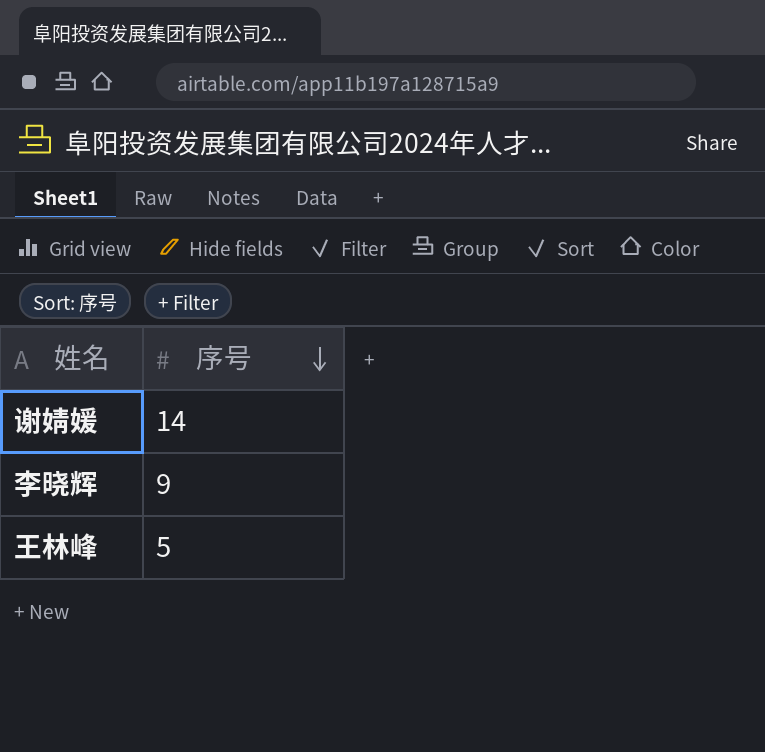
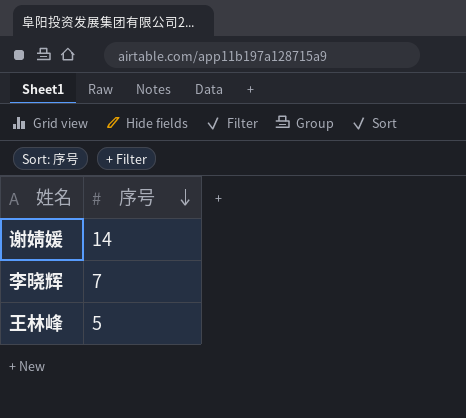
李晓辉 | 序号: 9 -> 7

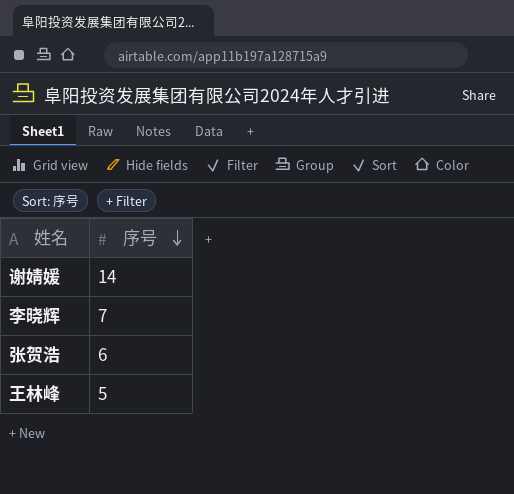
row 张贺浩: none -> 6

